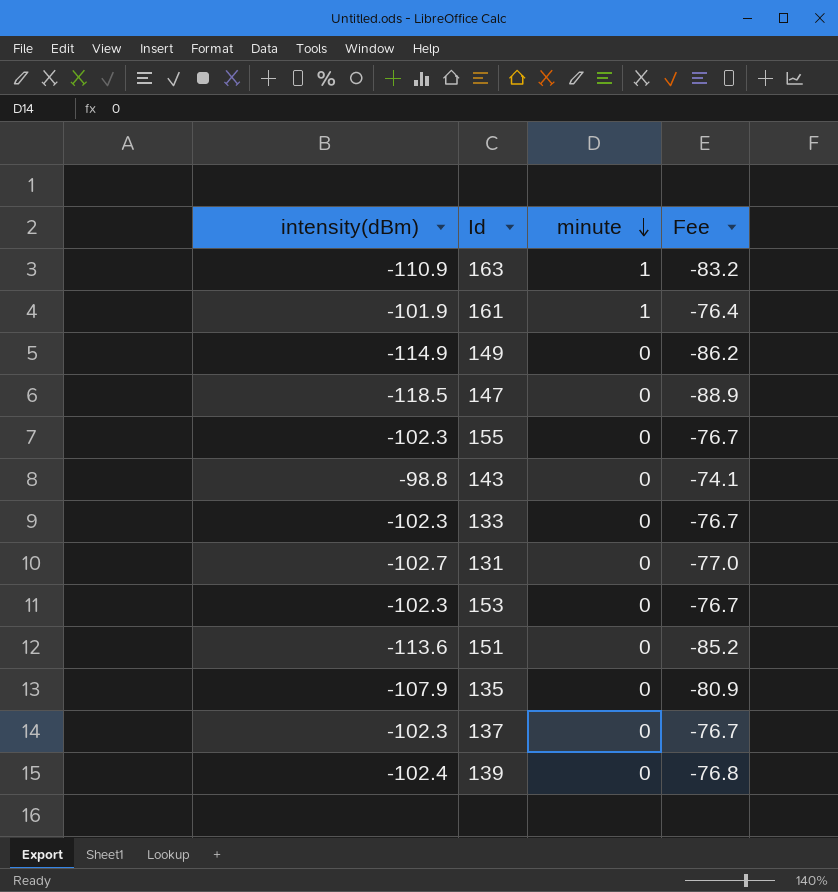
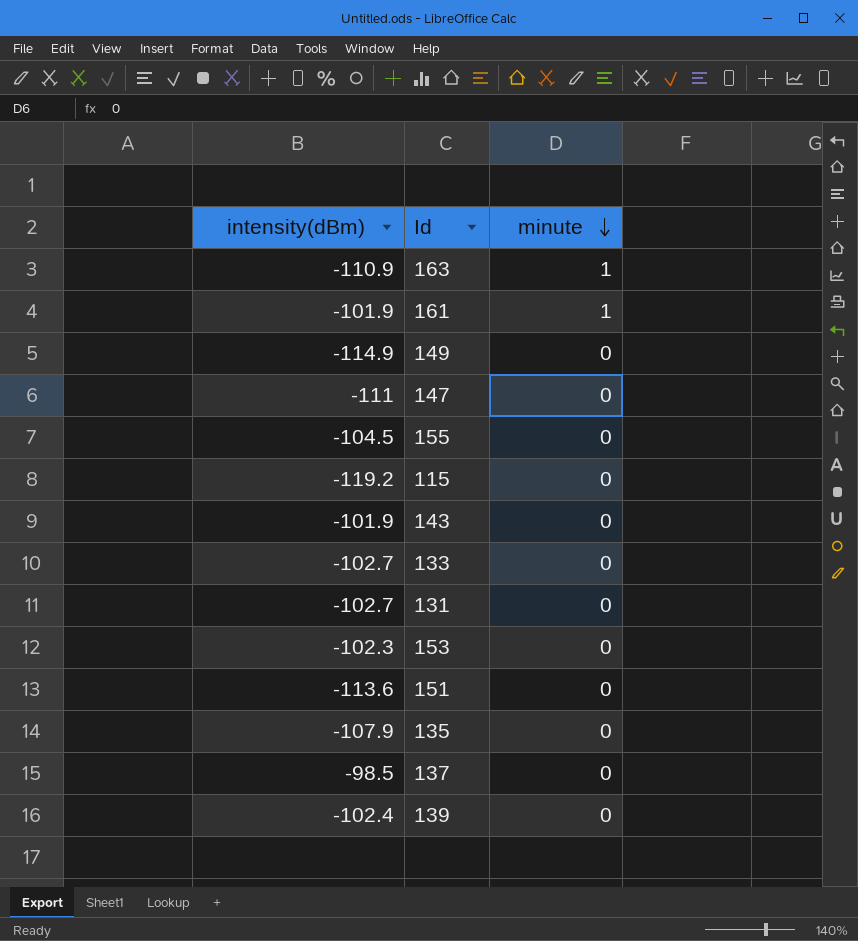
column Fee | formula: [intensity(dBm)] * 0.75 -> none
147 | intensity(dBm): -118.5 -> -111
155 | intensity(dBm): -102.3 -> -104.5
row 115: none -> -119.2 | 0
143 | intensity(dBm): -98.8 -> -101.9
133 | intensity(dBm): -102.3 -> -102.7
137 | intensity(dBm): -102.3 -> -98.5

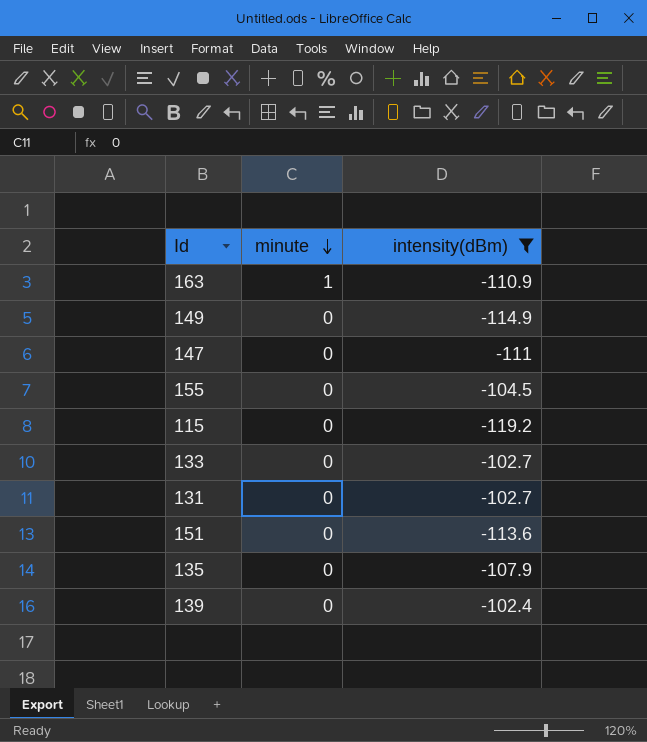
filter: none -> intensity(dBm) <= -102.4
column intensity(dBm) | position: 1 -> 3

